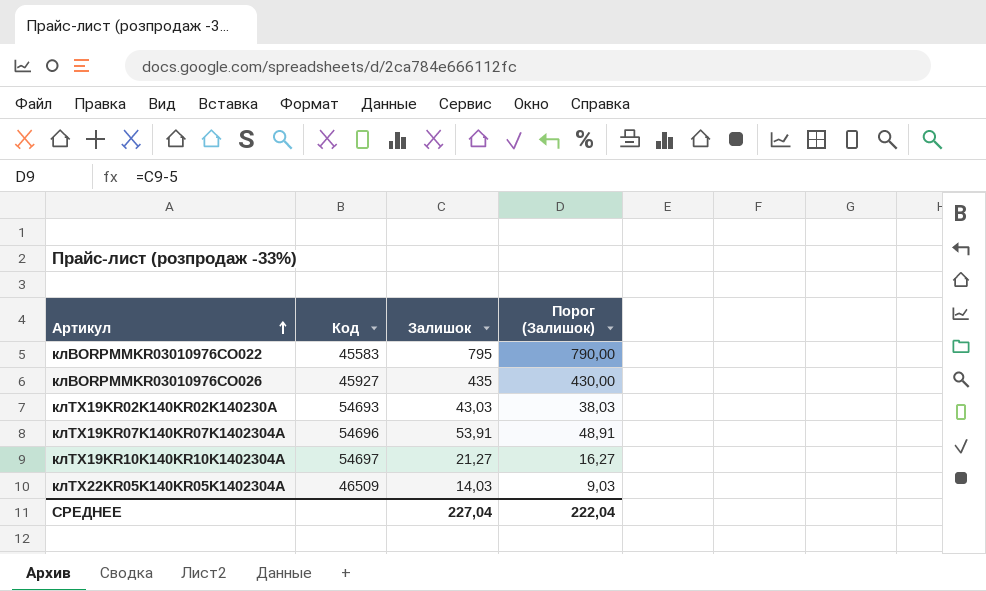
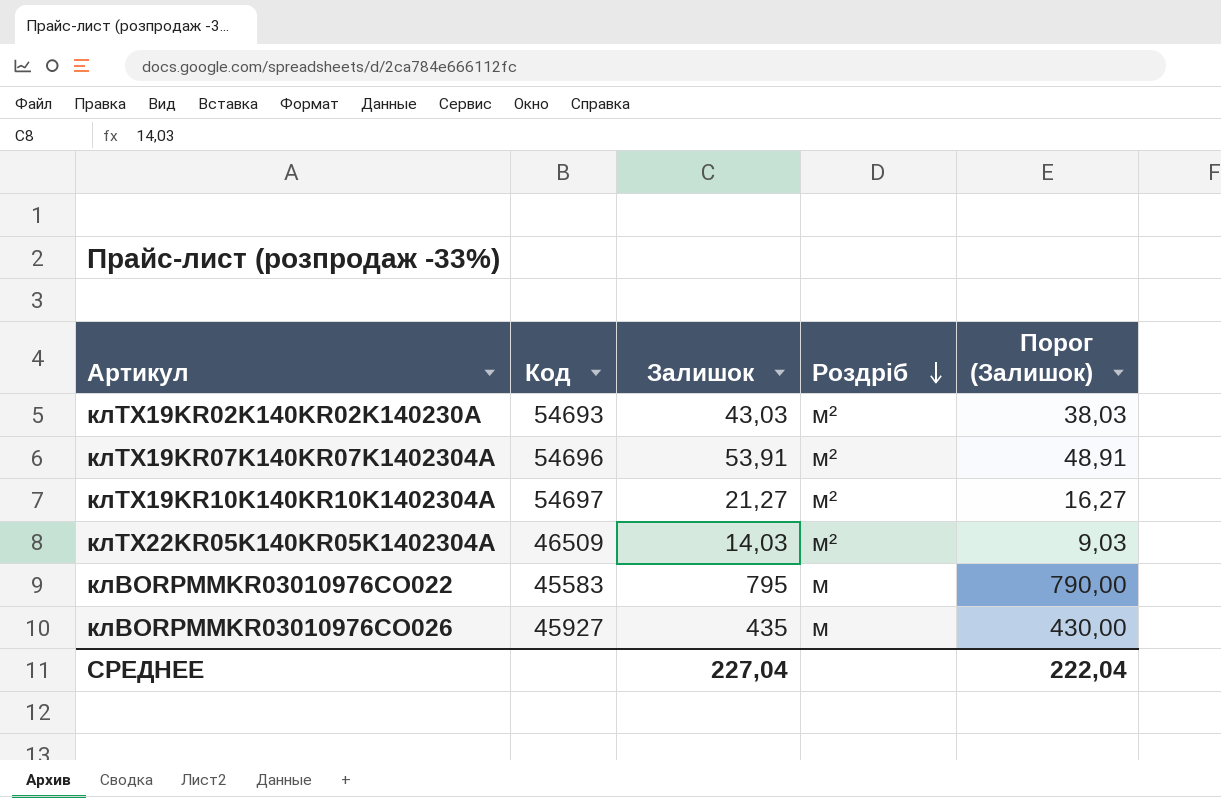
row order: Артикул ascending -> Роздріб descending
column Роздріб | position: none -> 4

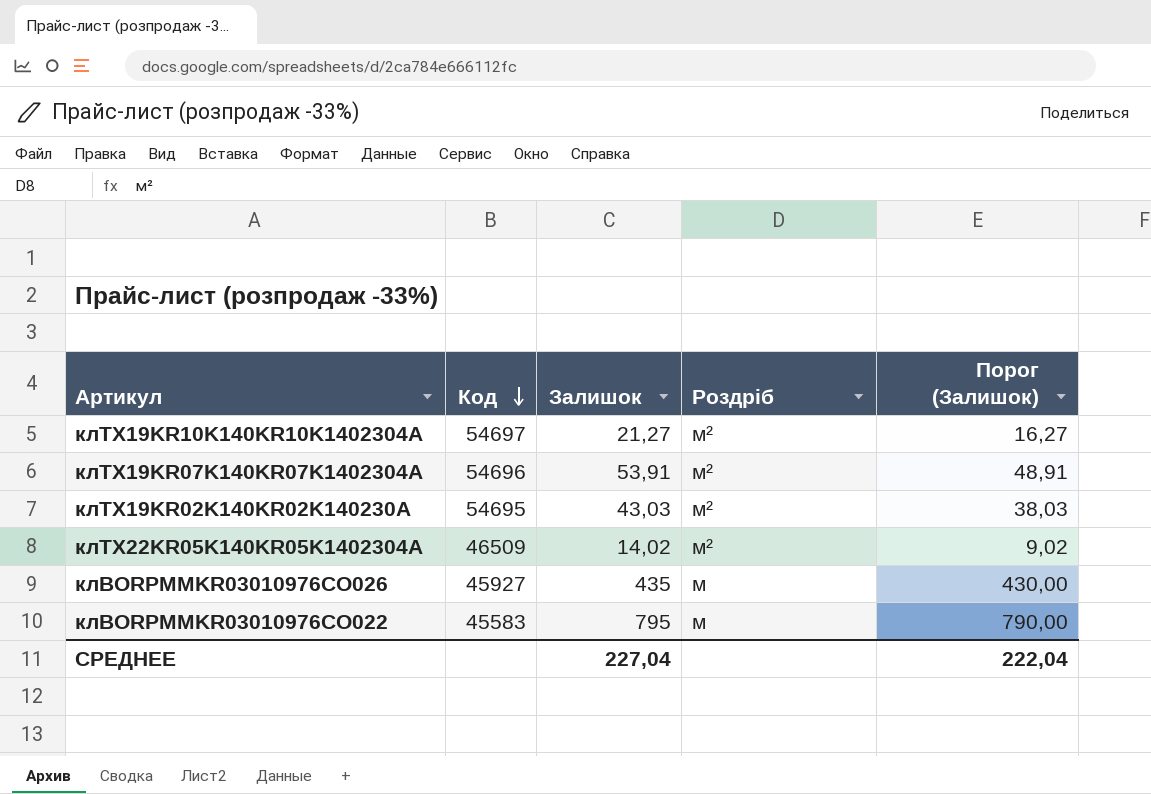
row order: Роздріб descending -> Код descending
клTX19KR02K140KR02K140230A | Код: 54693 -> 54695
клTX22KR05K140KR05K1402304A | Залишок: 14,03 -> 14,02
клTX22KR05K140KR05K1402304A | Порог (Залишок): 9,03 -> 9,02

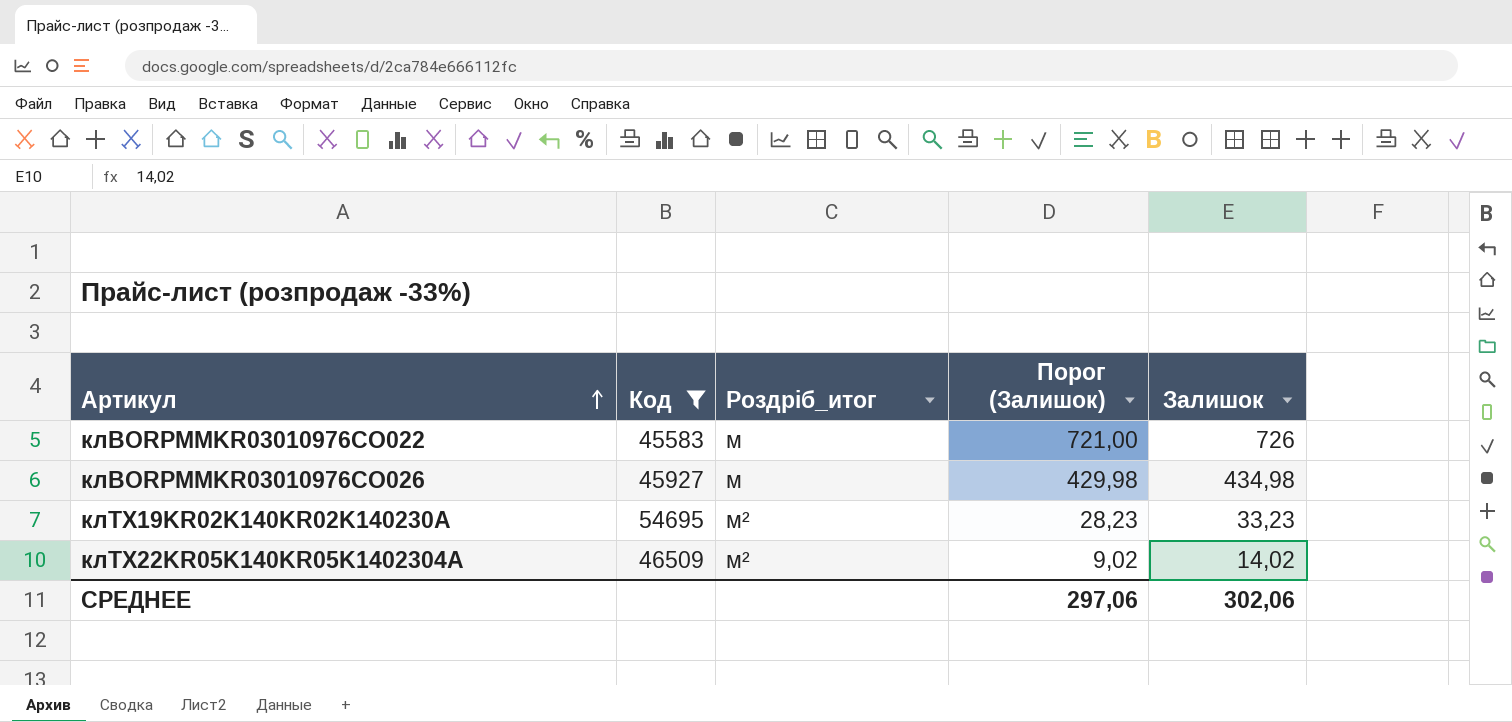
filter: none -> Код <= 54695
row order: Код descending -> Артикул ascending
column name: Роздріб -> Роздріб_итог
column Залишок | position: 3 -> 5
клBORPMMKR03010976CO022 | Порог (Залишок): 790,00 -> 721,00
клBORPMMKR03010976CO022 | Залишок: 795 -> 726
клBORPMMKR03010976CO026 | Порог (Залишок): 430,00 -> 429,98
клBORPMMKR03010976CO026 | Залишок: 435 -> 434,98
клTX19KR02K140KR02K140230A | Порог (Залишок): 38,03 -> 28,23
клTX19KR02K140KR02K140230A | Залишок: 43,03 -> 33,23
СРЕДНЕЕ | Порог (Залишок): 222,04 -> 297,06
СРЕДНЕЕ | Залишок: 227,04 -> 302,06

